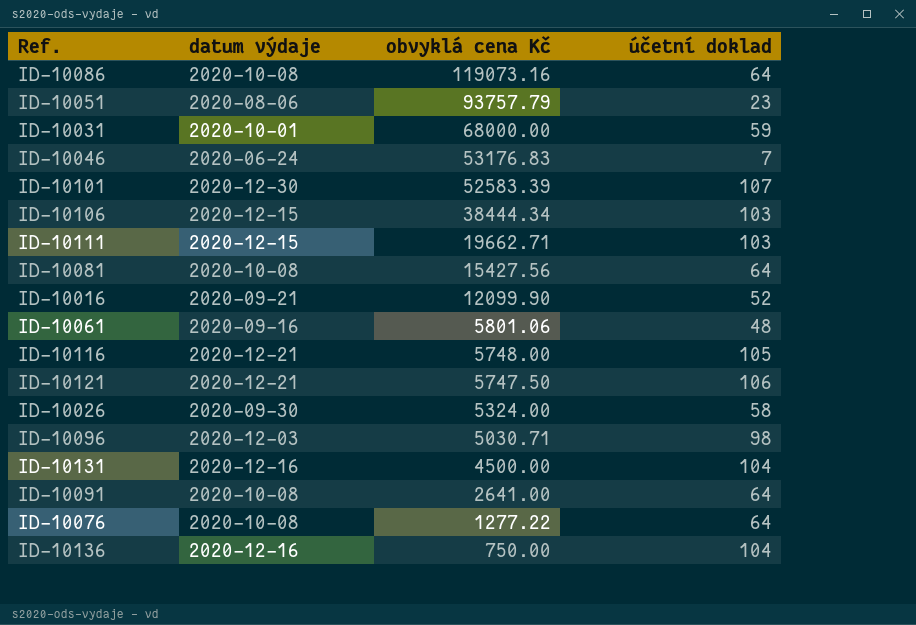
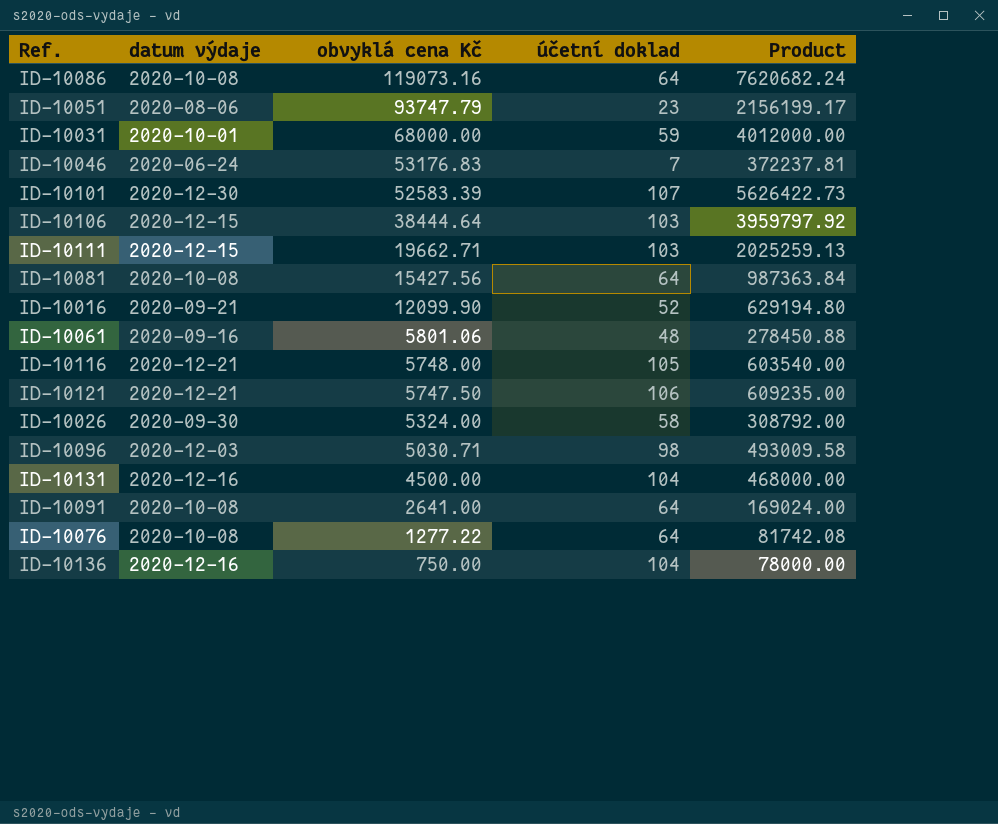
column Product | formula: none -> [obvyklá cena Kč] * [účetní doklad]
ID-10051 | obvyklá cena Kč: 93757.79 -> 93747.79
ID-10106 | obvyklá cena Kč: 38444.34 -> 38444.64

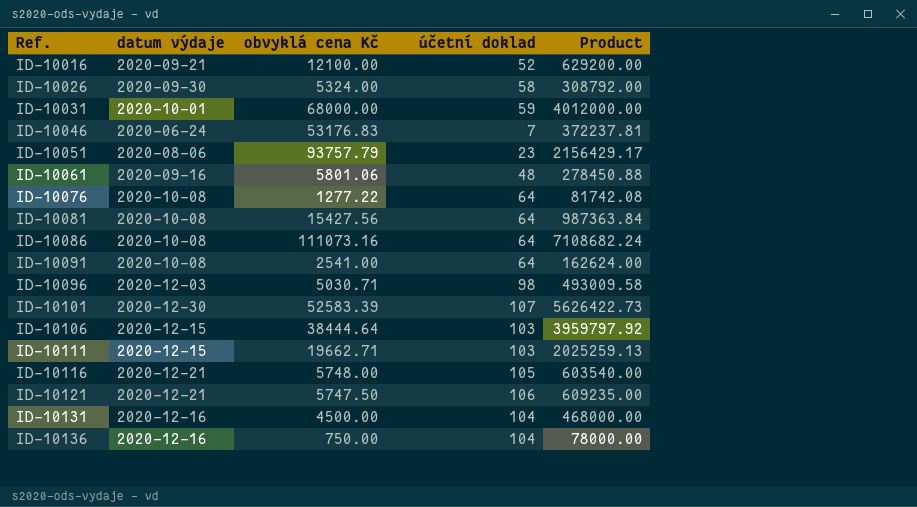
row order: obvyklá cena Kč descending -> Ref. ascending
ID-10016 | obvyklá cena Kč: 12099.90 -> 12100.00
ID-10016 | Product: 629194.80 -> 629200.00
ID-10051 | obvyklá cena Kč: 93747.79 -> 93757.79
ID-10051 | Product: 2156199.17 -> 2156429.17
ID-10086 | obvyklá cena Kč: 119073.16 -> 111073.16
ID-10086 | Product: 7620682.24 -> 7108682.24
ID-10091 | obvyklá cena Kč: 2641.00 -> 2541.00
ID-10091 | Product: 169024.00 -> 162624.00

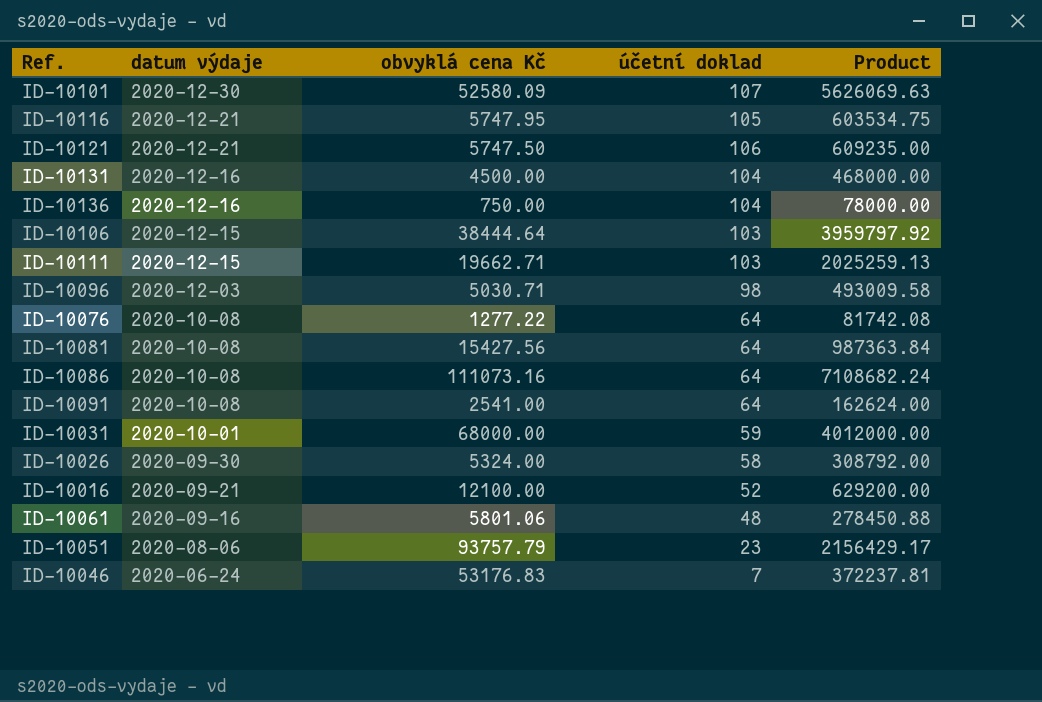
row order: Ref. ascending -> datum výdaje descending
ID-10101 | obvyklá cena Kč: 52583.39 -> 52580.09
ID-10101 | Product: 5626422.73 -> 5626069.63
ID-10116 | obvyklá cena Kč: 5748.00 -> 5747.95
ID-10116 | Product: 603540.00 -> 603534.75

